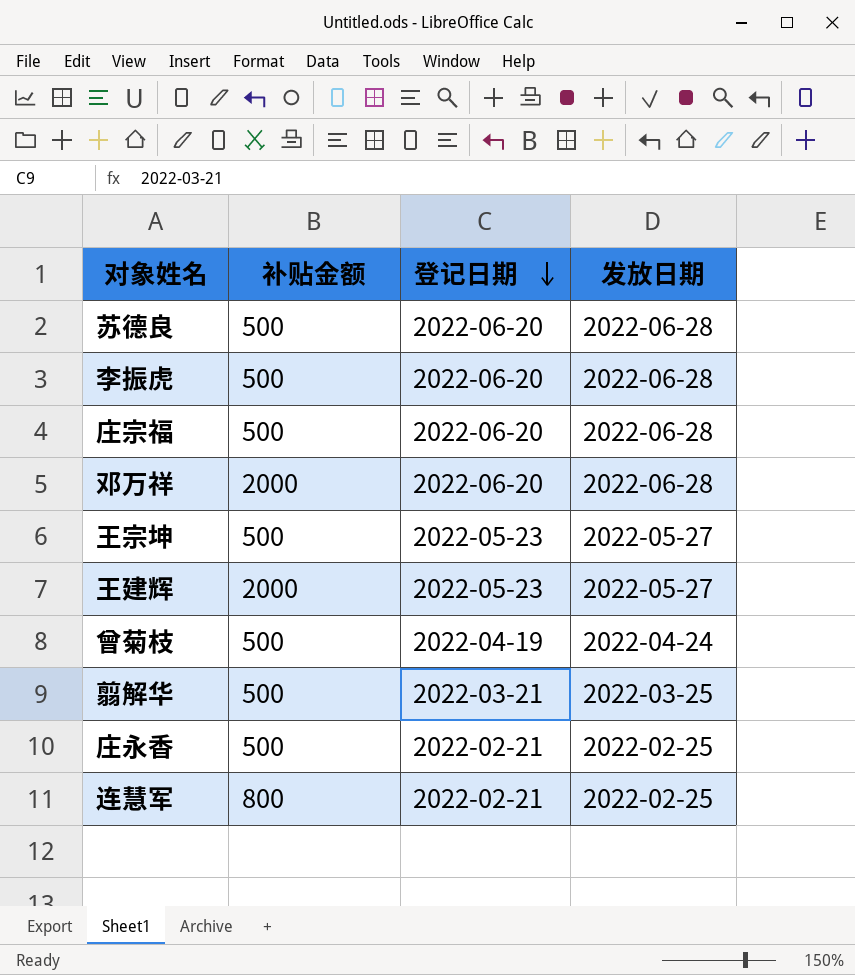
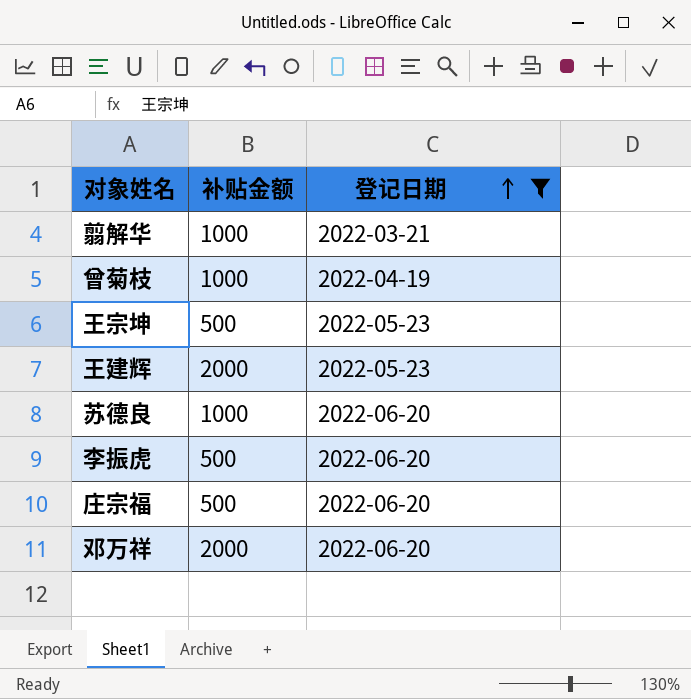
filter: none -> 登记日期 != 2022-02-21
row order: 登记日期 descending -> 登记日期 ascending
column 发放日期 | position: 4 -> none
翦解华 | 补贴金额: 500 -> 1000
曾菊枝 | 补贴金额: 500 -> 1000
苏德良 | 补贴金额: 500 -> 1000

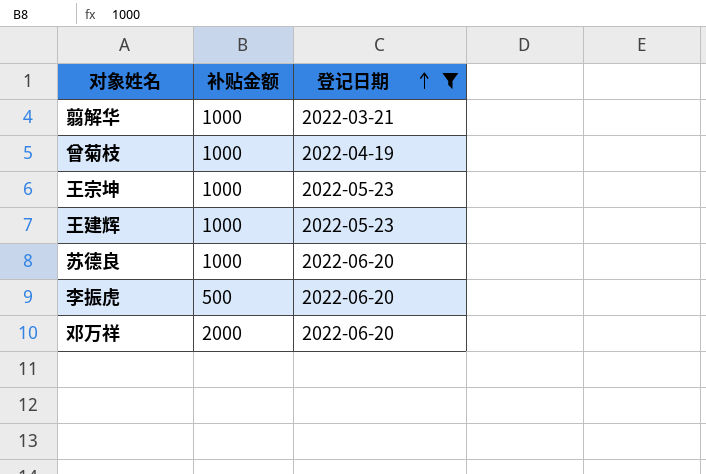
row 庄宗福: 500 | 2022-06-20 -> none
王宗坤 | 补贴金额: 500 -> 1000
王建辉 | 补贴金额: 2000 -> 1000

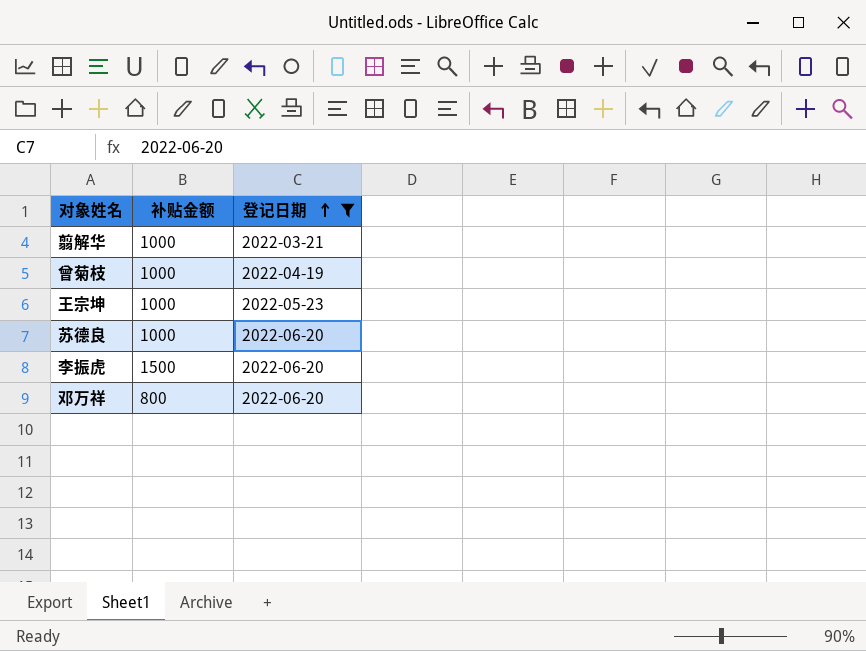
row 王建辉: 1000 | 2022-05-23 -> none
李振虎 | 补贴金额: 500 -> 1500
邓万祥 | 补贴金额: 2000 -> 800

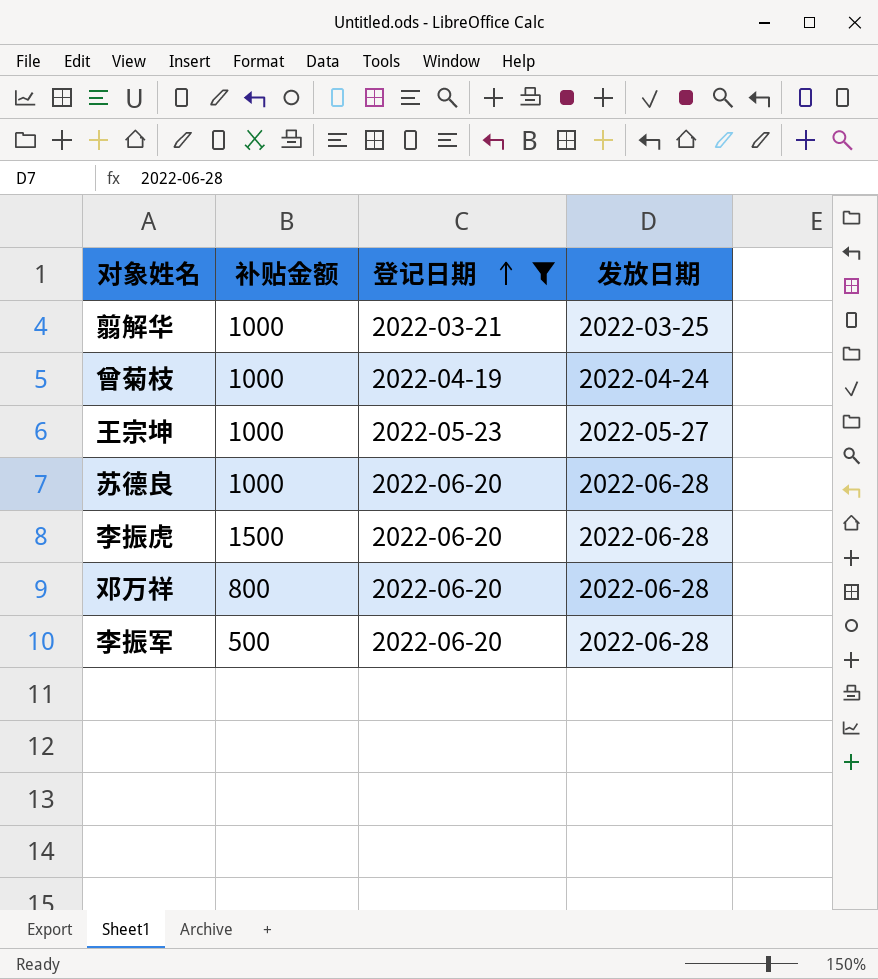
column 发放日期 | position: none -> 4
row 李振军: none -> 500 | 2022-06-20 | 2022-06-28

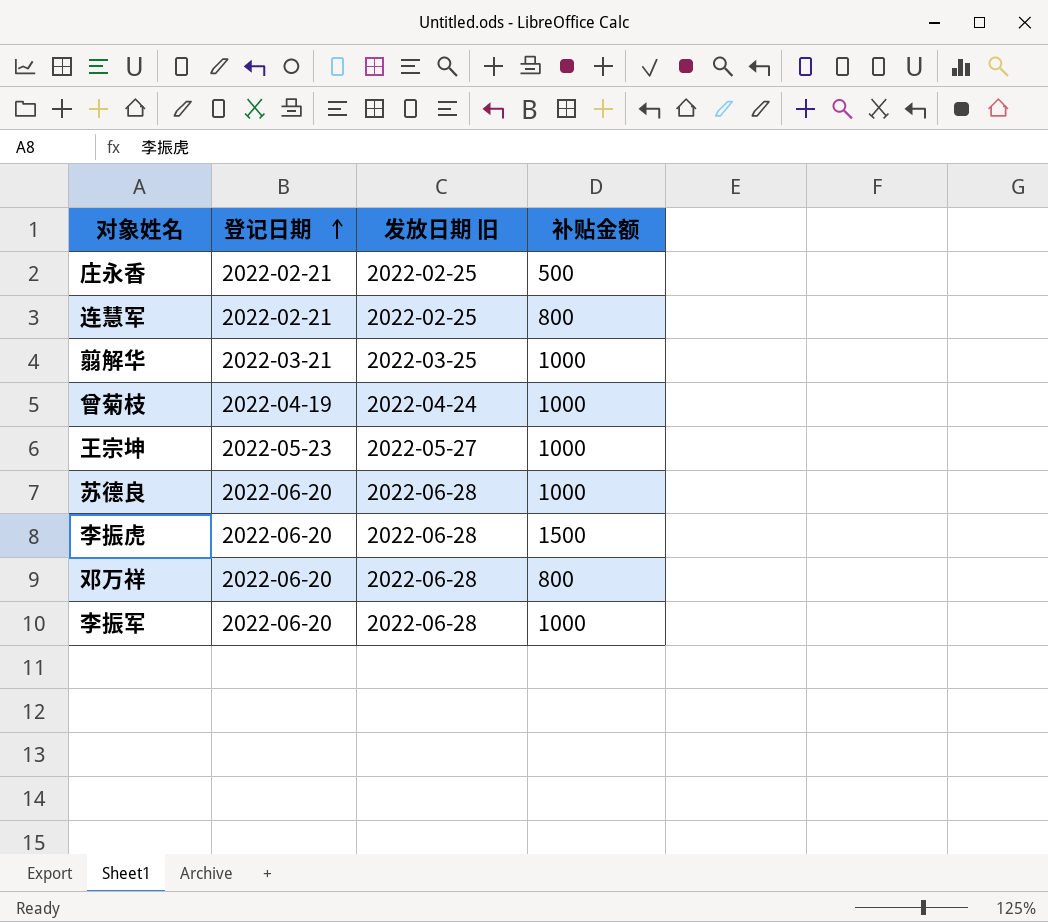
filter: 登记日期 != 2022-02-21 -> none
column name: 发放日期 -> 发放日期 旧
column 补贴金额 | position: 2 -> 4
李振军 | 补贴金额: 500 -> 1000

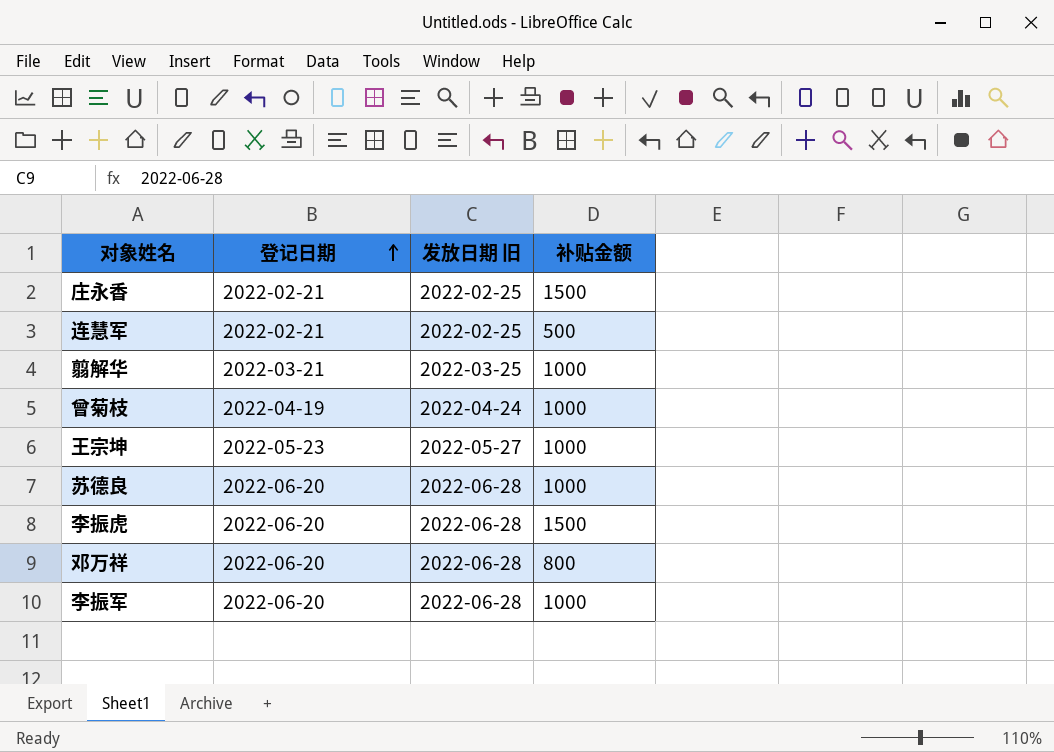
庄永香 | 补贴金额: 500 -> 1500
连慧军 | 补贴金额: 800 -> 500

